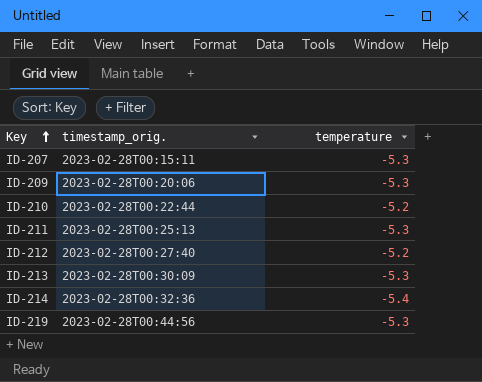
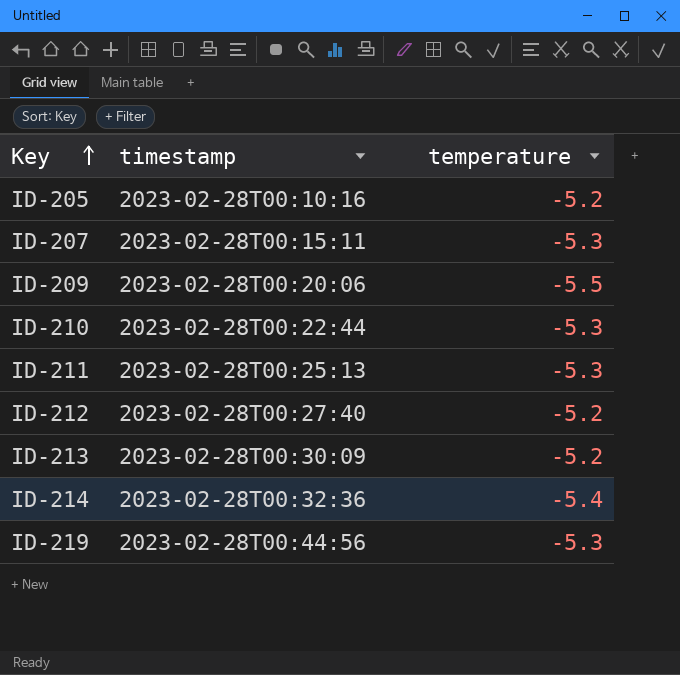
column name: timestamp_orig. -> timestamp
row ID-205: none -> 2023-02-28T00:10:16 | -5.2
ID-209 | temperature: -5.3 -> -5.5
ID-210 | temperature: -5.2 -> -5.3
ID-213 | temperature: -5.3 -> -5.2

